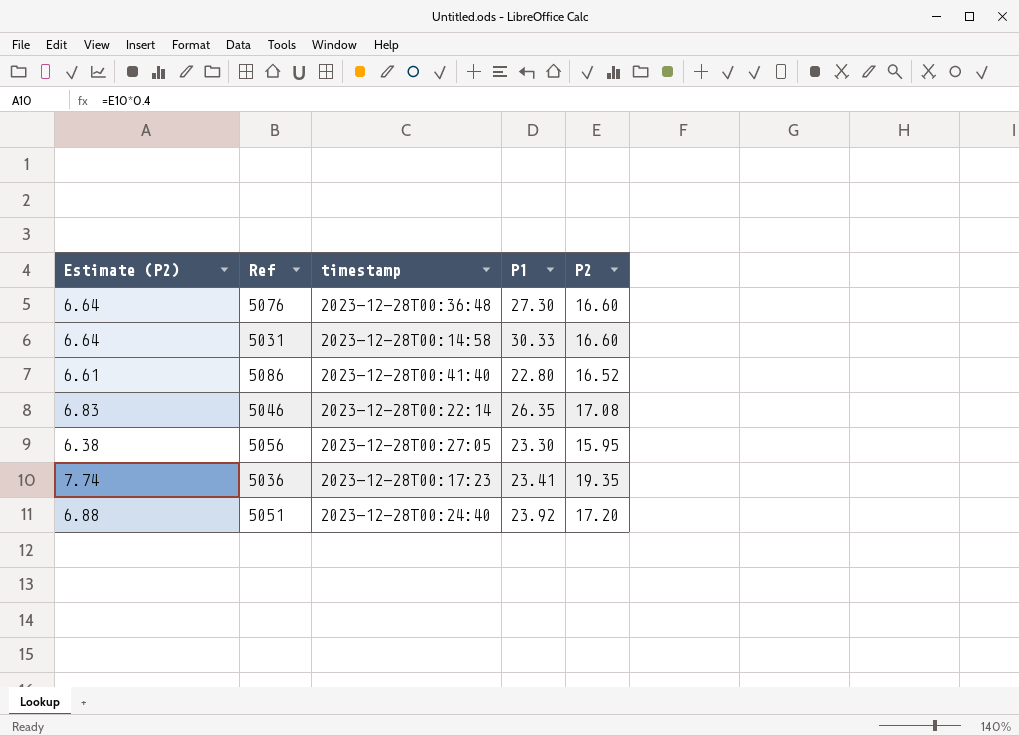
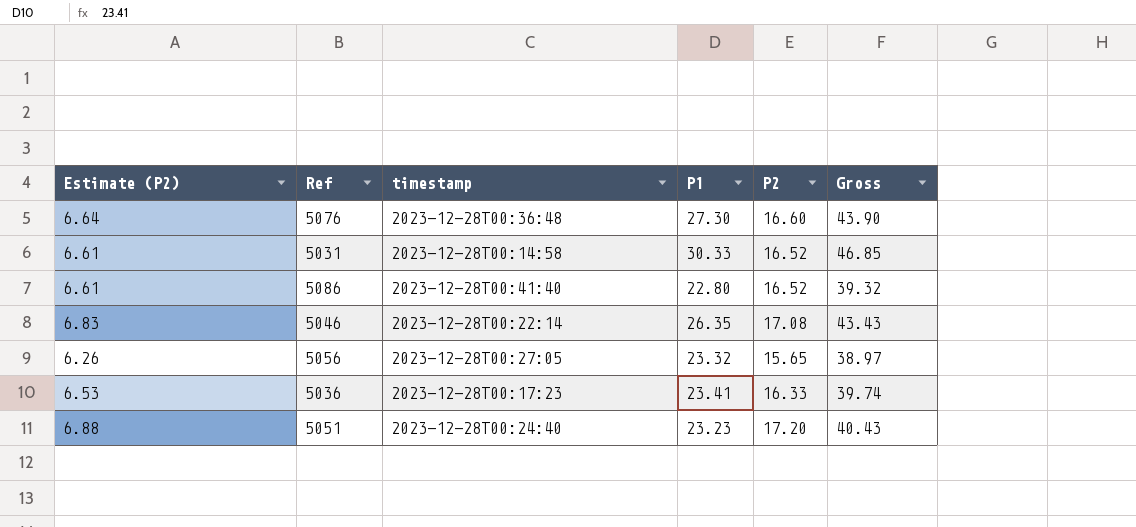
column Gross | formula: none -> [P1] + [P2]
5031 | Estimate (P2): 6.64 -> 6.61
5031 | P2: 16.60 -> 16.52
5056 | Estimate (P2): 6.38 -> 6.26
5056 | P1: 23.30 -> 23.32
5056 | P2: 15.95 -> 15.65
5036 | Estimate (P2): 7.74 -> 6.53
5036 | P2: 19.35 -> 16.33
5051 | P1: 23.92 -> 23.23

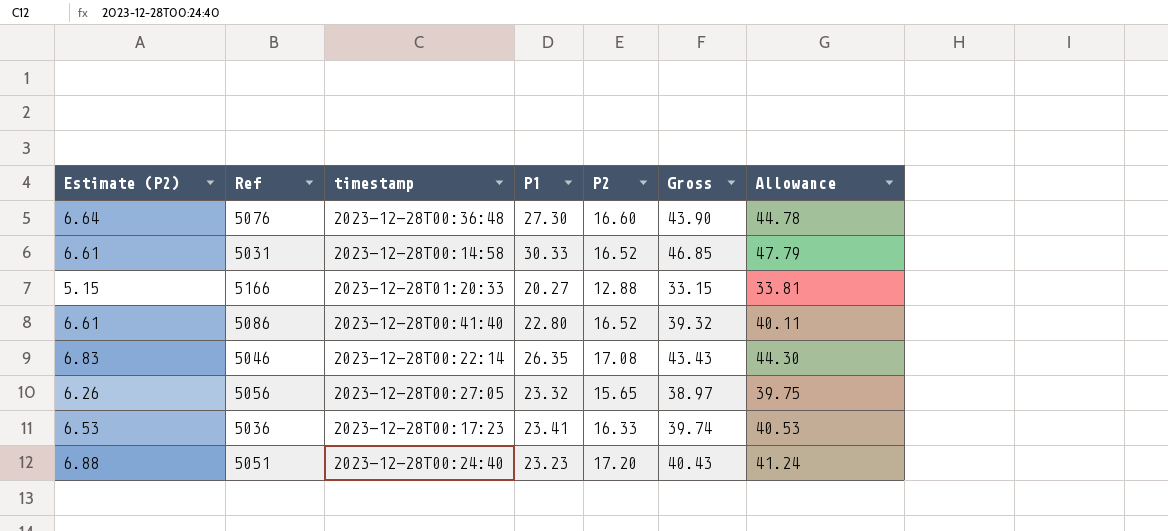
column Allowance | formula: none -> [Gross] * 1.02
row 5166: none -> 5.15 | 2023-12-28T01:20:33 | 20.27 | 12.88 | 33.15 | 33.81

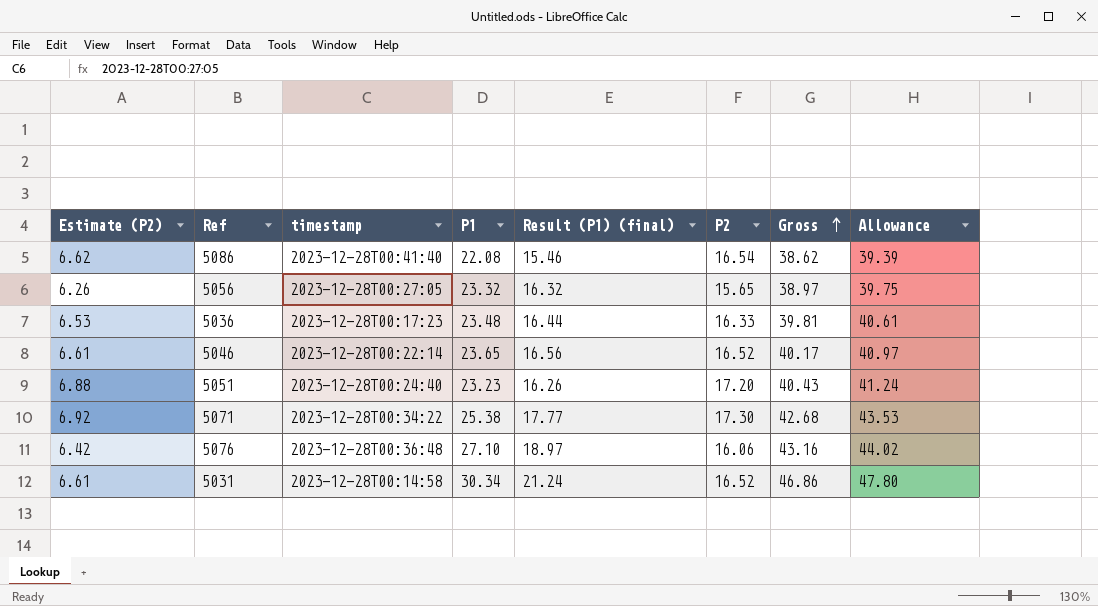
row order: none -> Gross ascending
column Result (P1) (final) | formula: none -> [P1] * 0.7
row 5166: 5.15 | 2023-12-28T01:20:33 | 20.27 | 12.88 | 33.15 | 33.81 -> none
5086 | Estimate (P2): 6.61 -> 6.62
5086 | P1: 22.80 -> 22.08
5086 | P2: 16.52 -> 16.54
5086 | Gross: 39.32 -> 38.62
5086 | Allowance: 40.11 -> 39.39
5036 | P1: 23.41 -> 23.48
5036 | Gross: 39.74 -> 39.81
5036 | Allowance: 40.53 -> 40.61
5046 | Estimate (P2): 6.83 -> 6.61
5046 | P1: 26.35 -> 23.65
5046 | P2: 17.08 -> 16.52
5046 | Gross: 43.43 -> 40.17
5046 | Allowance: 44.30 -> 40.97
row 5071: none -> 6.92 | 2023-12-28T00:34:22 | 25.38 | 17.77 | 17.30 | 42.68 | 43.53
5076 | Estimate (P2): 6.64 -> 6.42
5076 | P1: 27.30 -> 27.10
5076 | P2: 16.60 -> 16.06
5076 | Gross: 43.90 -> 43.16
5076 | Allowance: 44.78 -> 44.02
5031 | P1: 30.33 -> 30.34
5031 | Gross: 46.85 -> 46.86
5031 | Allowance: 47.79 -> 47.80

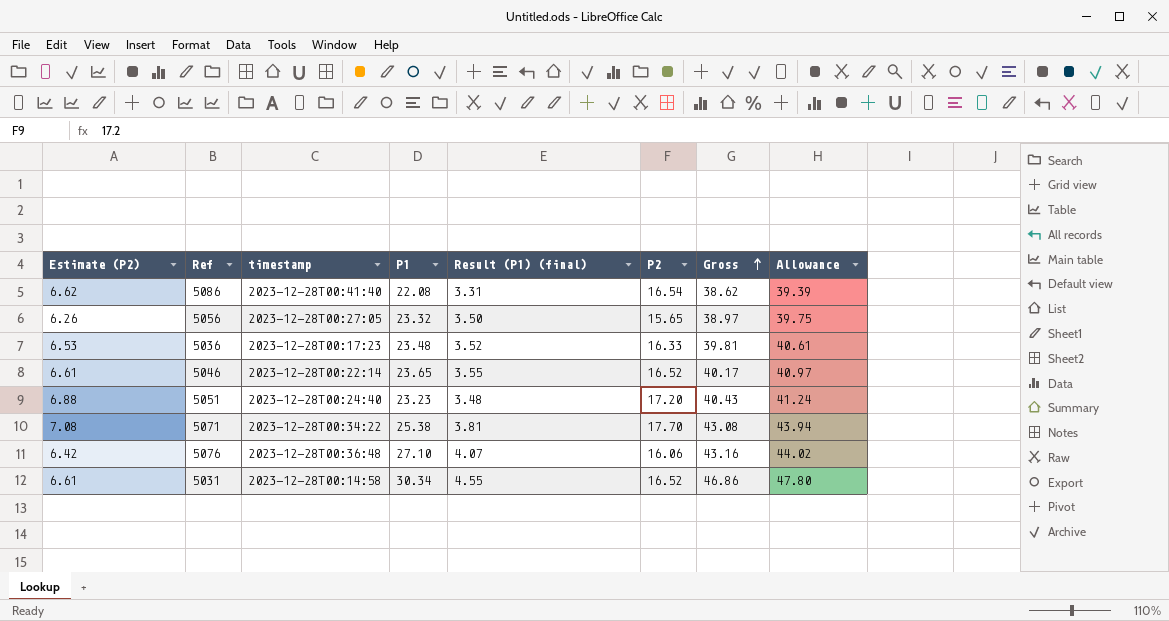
column Result (P1) (final) | formula: [P1] * 0.7 -> [P1] * 0.15
5071 | Estimate (P2): 6.92 -> 7.08
5071 | P2: 17.30 -> 17.70
5071 | Gross: 42.68 -> 43.08
5071 | Allowance: 43.53 -> 43.94

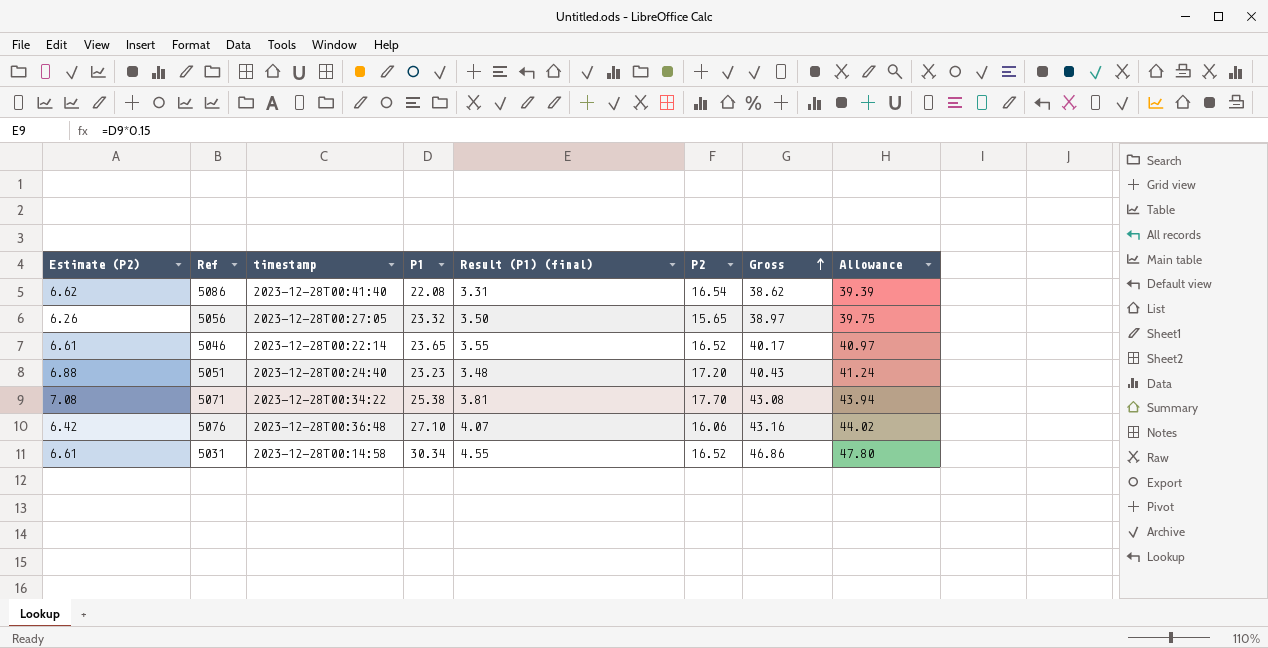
row 5036: 6.53 | 2023-12-28T00:17:23 | 23.48 | 3.52 | 16.33 | 39.81 | 40.61 -> none

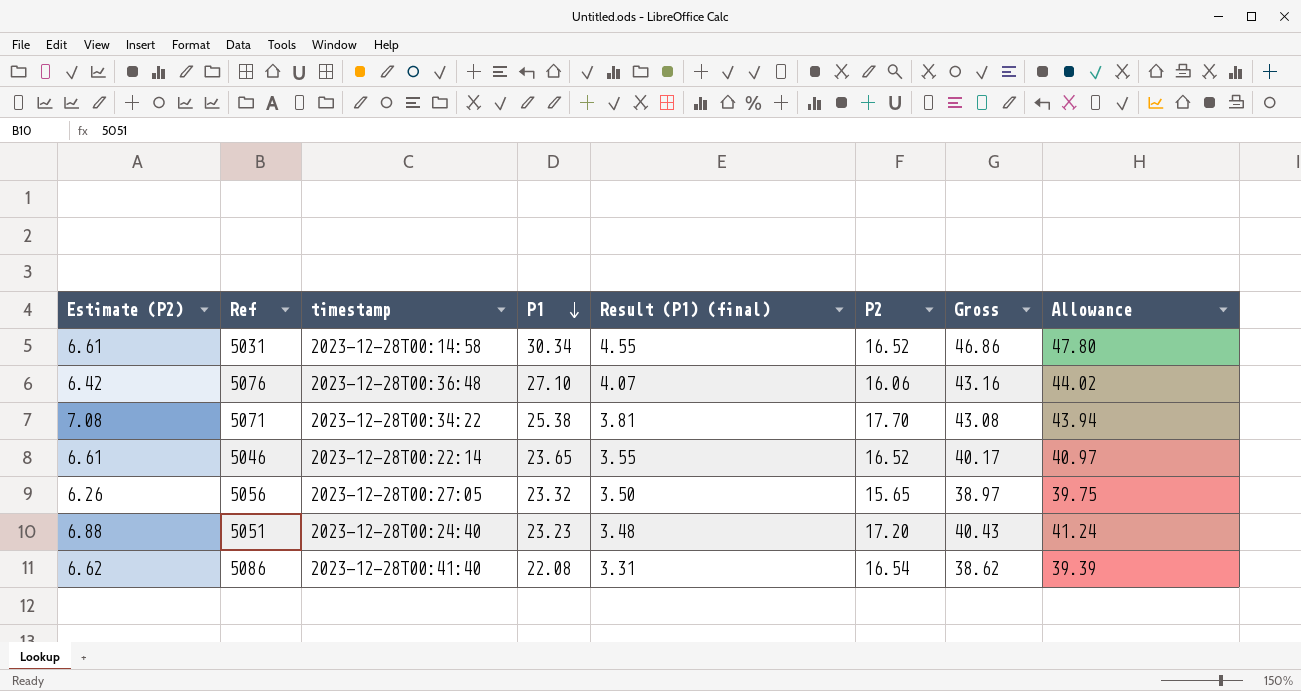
row order: Gross ascending -> P1 descending

